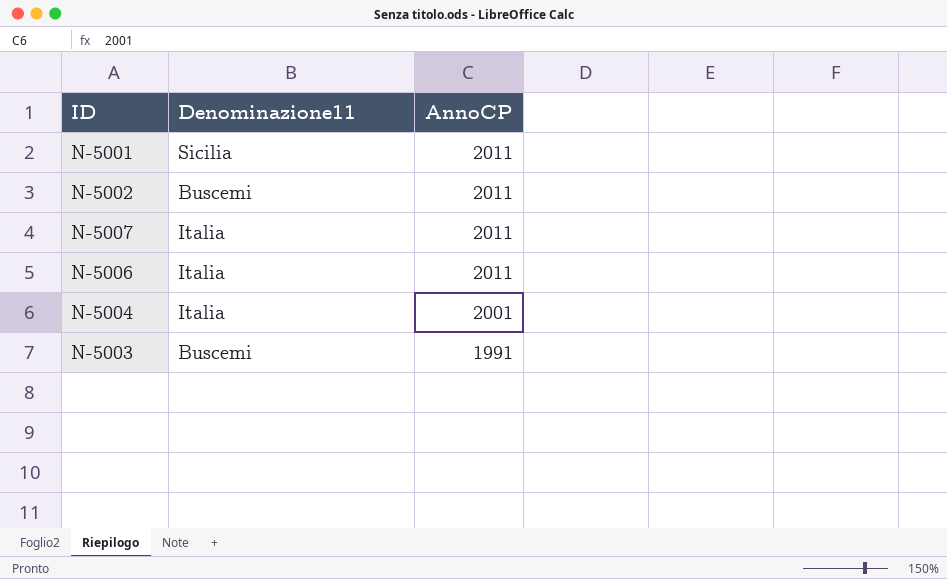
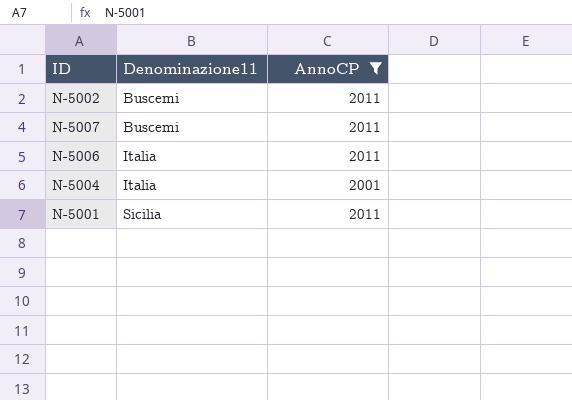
filter: none -> AnnoCP != 1991
row order: AnnoCP descending -> Denominazione11 ascending
N-5007 | Denominazione11: Italia -> Buscemi

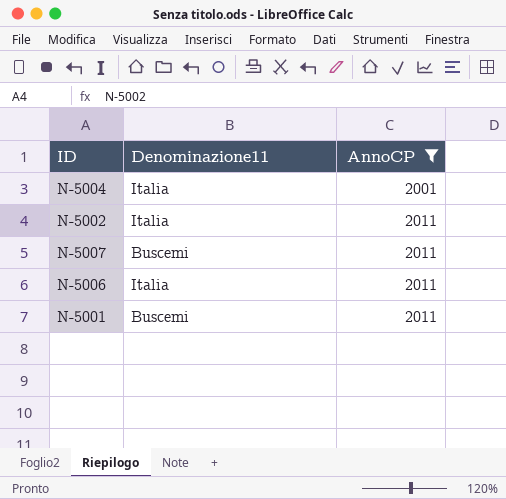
row order: Denominazione11 ascending -> AnnoCP ascending
N-5002 | Denominazione11: Buscemi -> Italia
N-5001 | Denominazione11: Sicilia -> Buscemi

